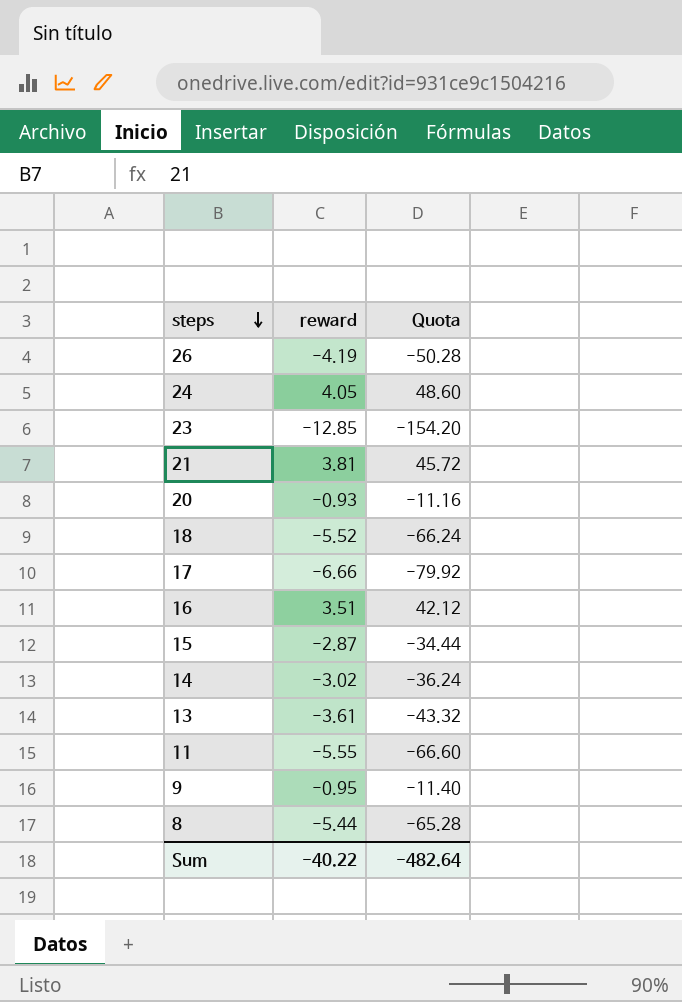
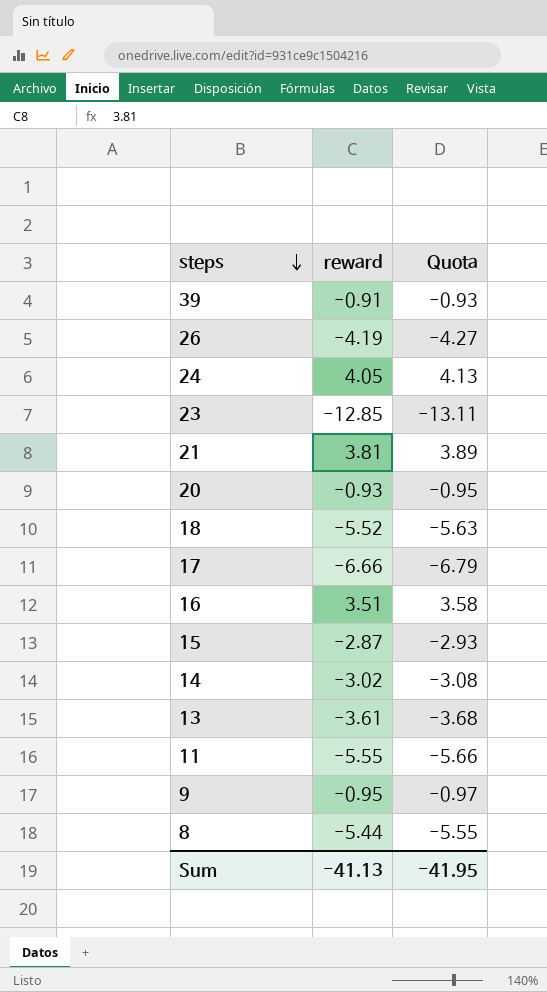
column Quota | formula: [reward] * 12 -> [reward] * 1.02
row 39: none -> -0.91 | -0.93
Sum | reward: -40.22 -> -41.13
Sum | Quota: -482.64 -> -41.95

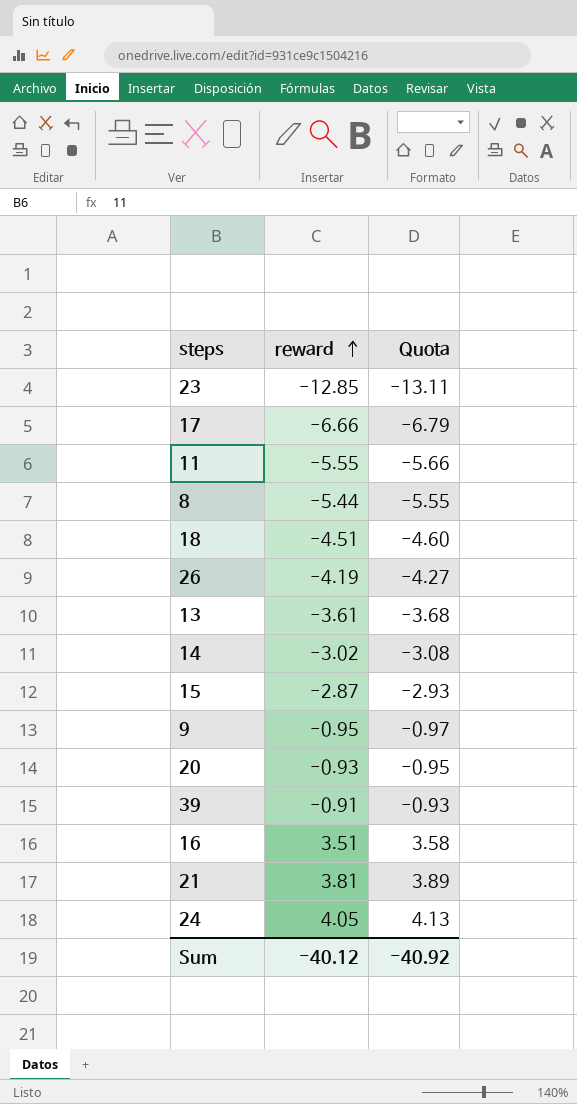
row order: steps descending -> reward ascending
18 | reward: -5.52 -> -4.51
18 | Quota: -5.63 -> -4.60
Sum | reward: -41.13 -> -40.12
Sum | Quota: -41.95 -> -40.92

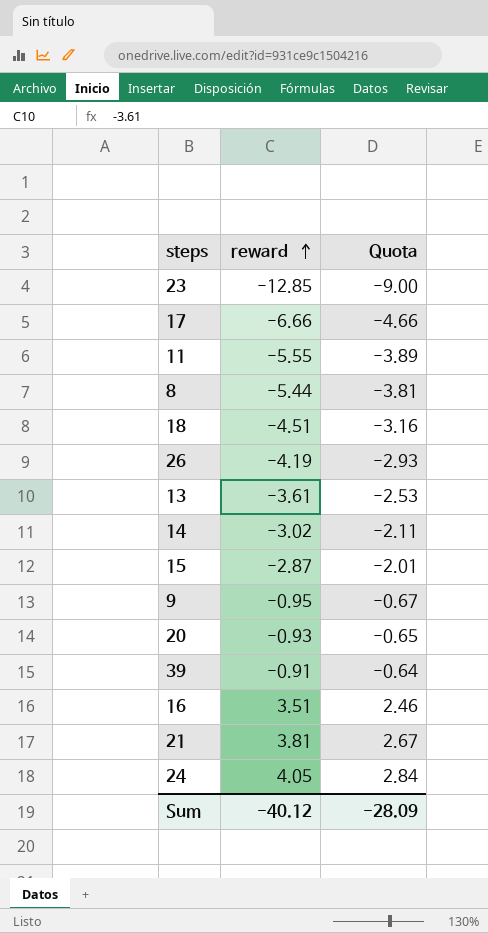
column Quota | formula: [reward] * 1.02 -> [reward] * 0.7
Sum | Quota: -40.92 -> -28.09

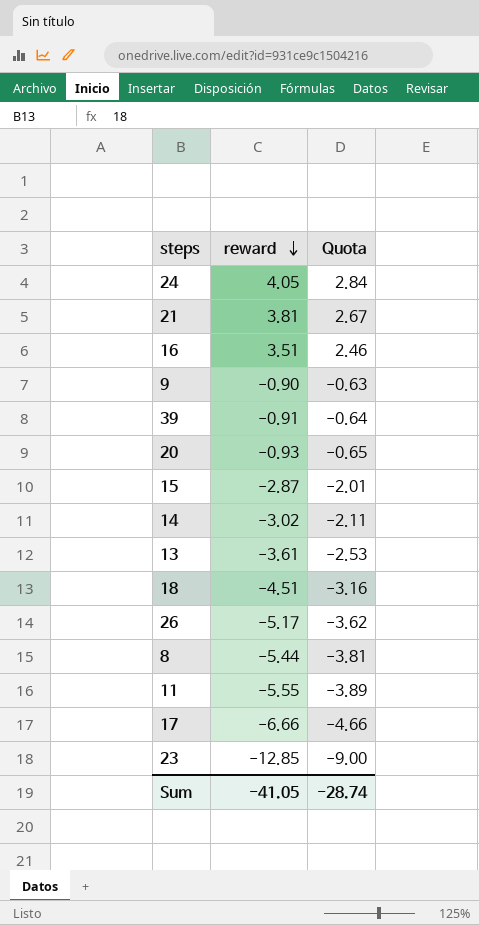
row order: reward ascending -> reward descending
9 | reward: -0.95 -> -0.90
9 | Quota: -0.67 -> -0.63
26 | reward: -4.19 -> -5.17
26 | Quota: -2.93 -> -3.62
Sum | reward: -40.12 -> -41.05
Sum | Quota: -28.09 -> -28.74

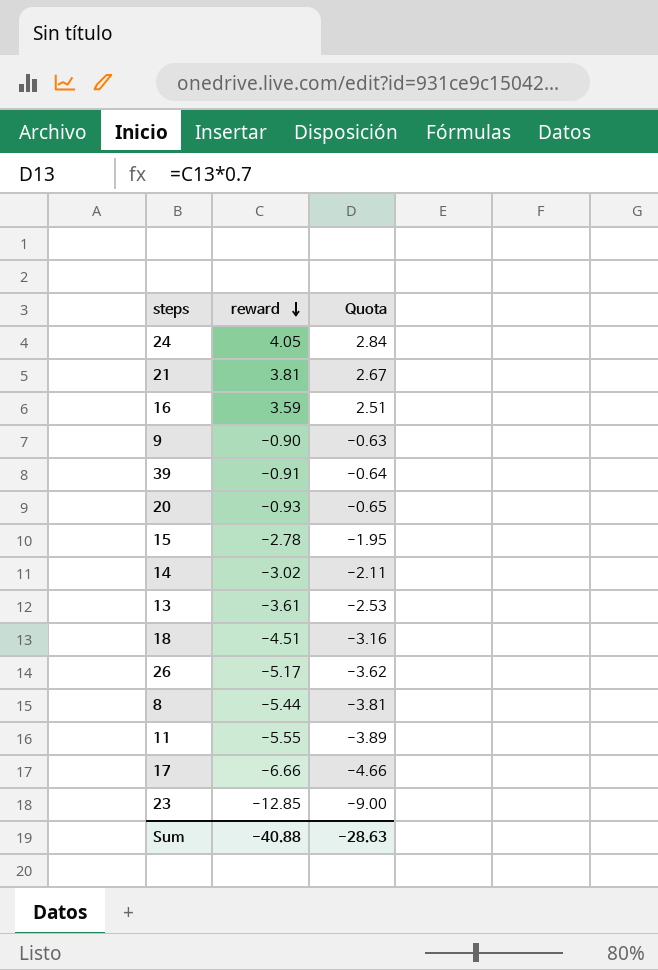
16 | reward: 3.51 -> 3.59
16 | Quota: 2.46 -> 2.51
15 | reward: -2.87 -> -2.78
15 | Quota: -2.01 -> -1.95
Sum | reward: -41.05 -> -40.88
Sum | Quota: -28.74 -> -28.63

